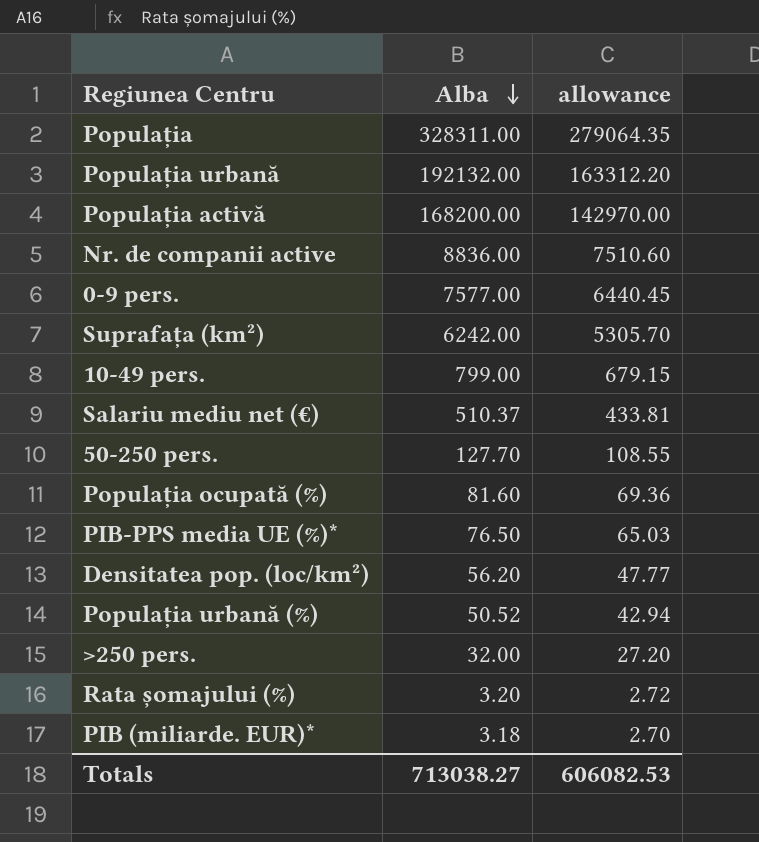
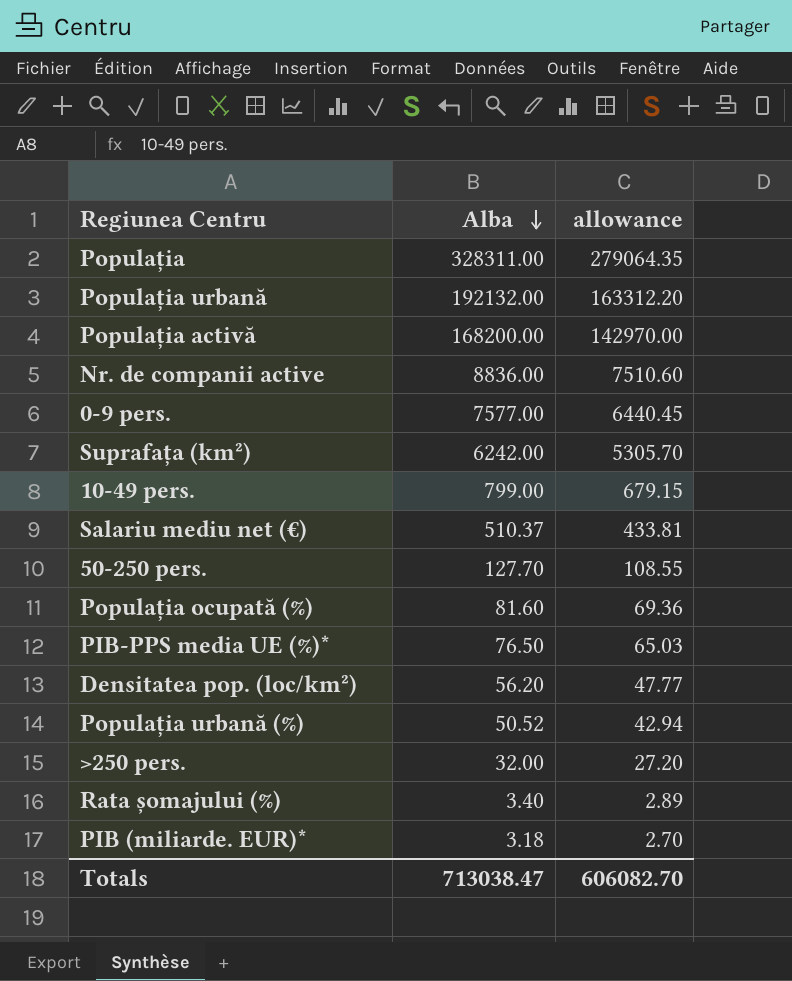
Rata șomajului (%) | Alba: 3.20 -> 3.40
Rata șomajului (%) | allowance: 2.72 -> 2.89
Totals | Alba: 713038.27 -> 713038.47
Totals | allowance: 606082.53 -> 606082.70

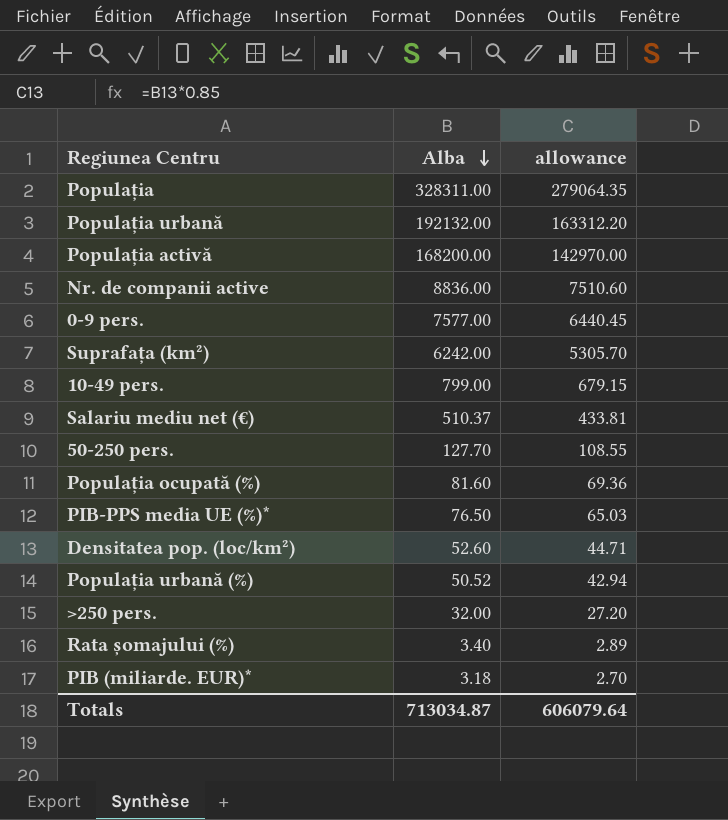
Densitatea pop. (loc/km²) | Alba: 56.20 -> 52.60
Densitatea pop. (loc/km²) | allowance: 47.77 -> 44.71
Totals | Alba: 713038.47 -> 713034.87
Totals | allowance: 606082.70 -> 606079.64

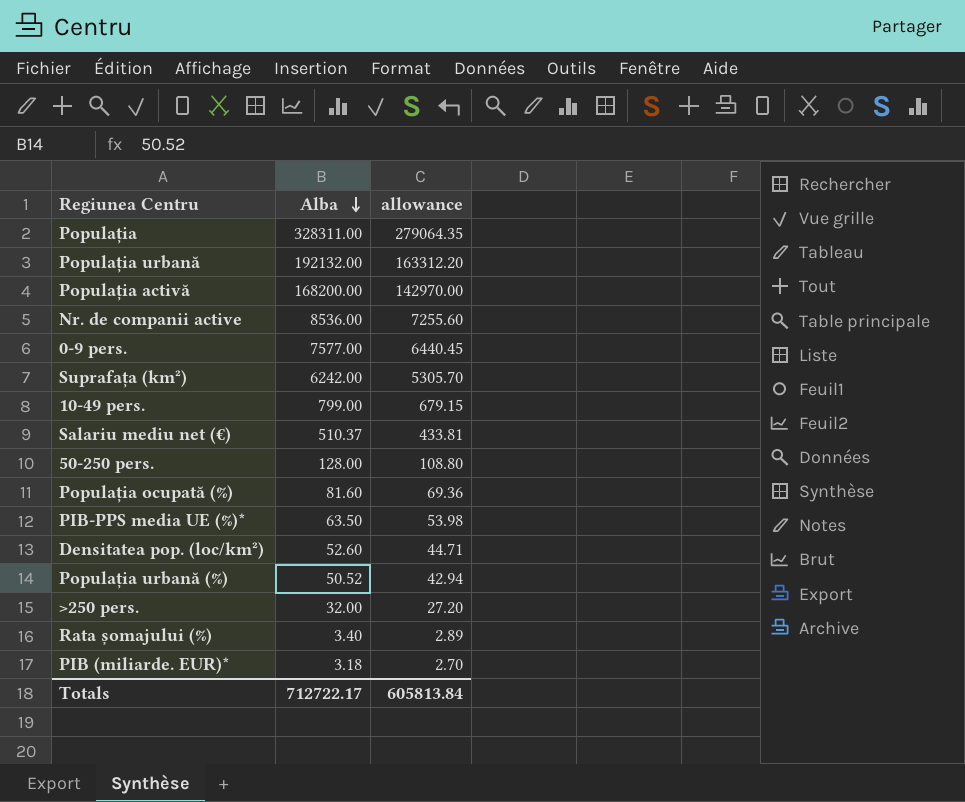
Nr. de companii active | Alba: 8836.00 -> 8536.00
Nr. de companii active | allowance: 7510.60 -> 7255.60
50-250 pers. | Alba: 127.70 -> 128.00
50-250 pers. | allowance: 108.55 -> 108.80
PIB-PPS media UE (%)* | Alba: 76.50 -> 63.50
PIB-PPS media UE (%)* | allowance: 65.03 -> 53.98
Totals | Alba: 713034.87 -> 712722.17
Totals | allowance: 606079.64 -> 605813.84

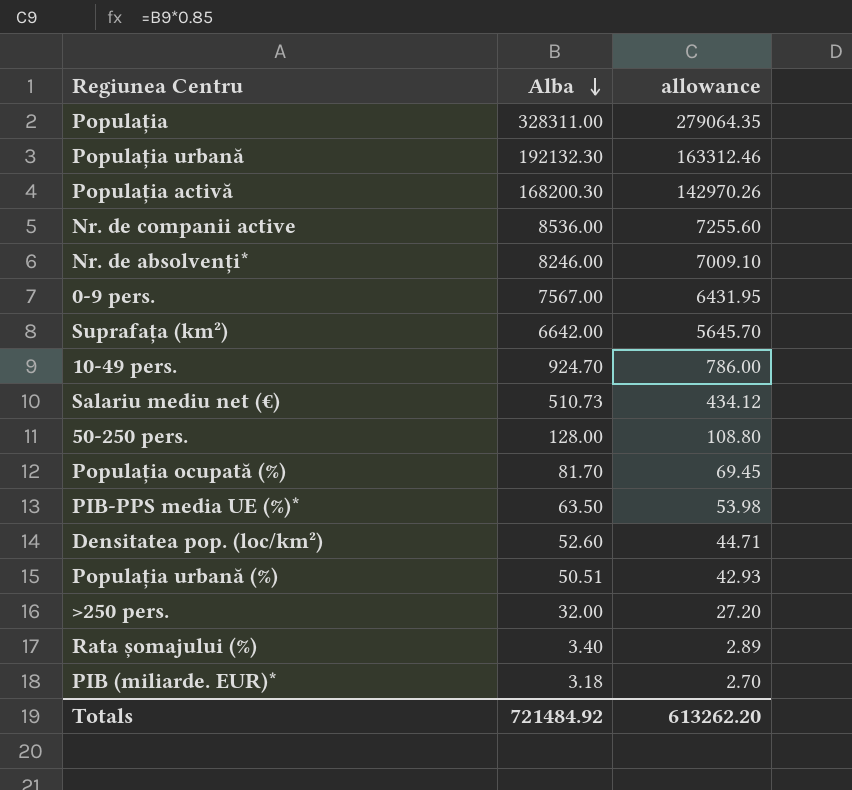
Populația urbană | Alba: 192132.00 -> 192132.30
Populația urbană | allowance: 163312.20 -> 163312.46
Populația activă | Alba: 168200.00 -> 168200.30
Populația activă | allowance: 142970.00 -> 142970.26
row Nr. de absolvenți*: none -> 8246.00 | 7009.10
0-9 pers. | Alba: 7577.00 -> 7567.00
0-9 pers. | allowance: 6440.45 -> 6431.95
Suprafața (km²) | Alba: 6242.00 -> 6642.00
Suprafața (km²) | allowance: 5305.70 -> 5645.70
10-49 pers. | Alba: 799.00 -> 924.70
10-49 pers. | allowance: 679.15 -> 786.00
Salariu mediu net (€) | Alba: 510.37 -> 510.73
Salariu mediu net (€) | allowance: 433.81 -> 434.12
Populația ocupată (%) | Alba: 81.60 -> 81.70
Populația ocupată (%) | allowance: 69.36 -> 69.45
Populația urbană (%) | Alba: 50.52 -> 50.51
Populația urbană (%) | allowance: 42.94 -> 42.93
Totals | Alba: 712722.17 -> 721484.92
Totals | allowance: 605813.84 -> 613262.20

